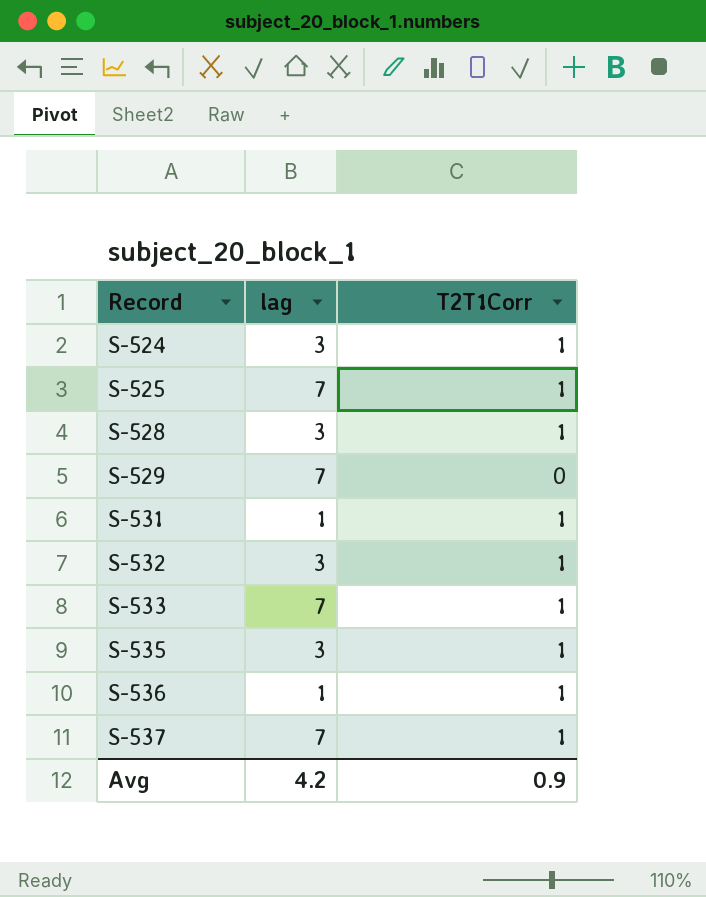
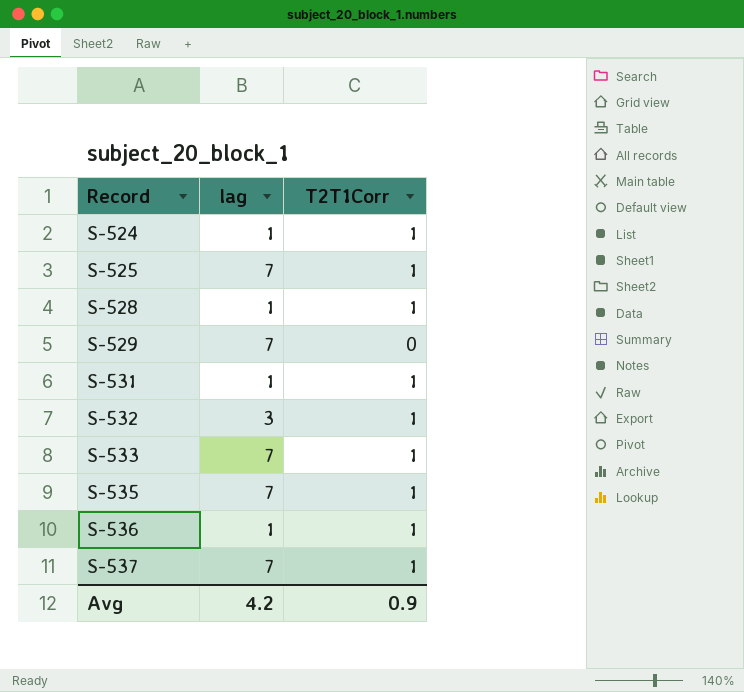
S-524 | lag: 3 -> 1
S-528 | lag: 3 -> 1
S-535 | lag: 3 -> 7

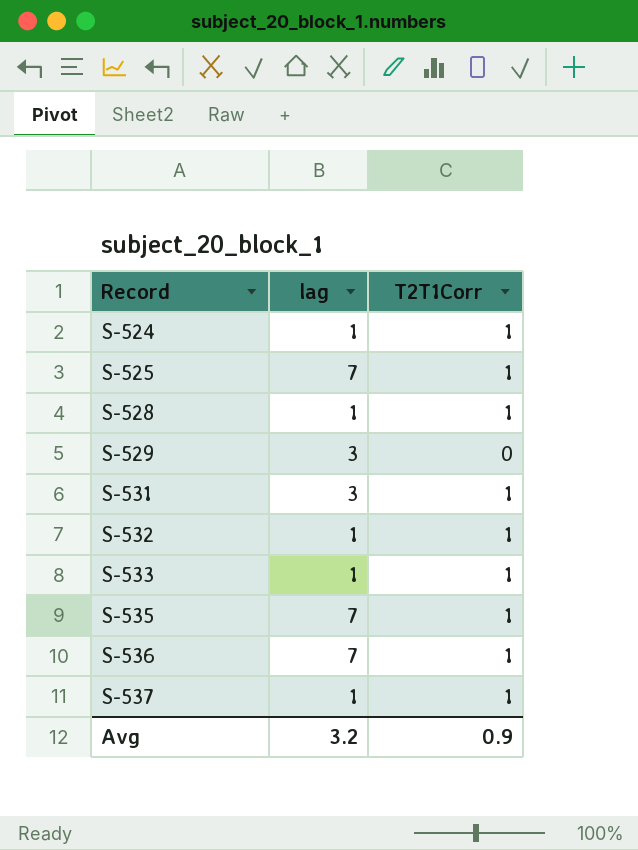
S-529 | lag: 7 -> 3
S-531 | lag: 1 -> 3
S-532 | lag: 3 -> 1
S-533 | lag: 7 -> 1
S-536 | lag: 1 -> 7
S-537 | lag: 7 -> 1
Avg | lag: 4.2 -> 3.2

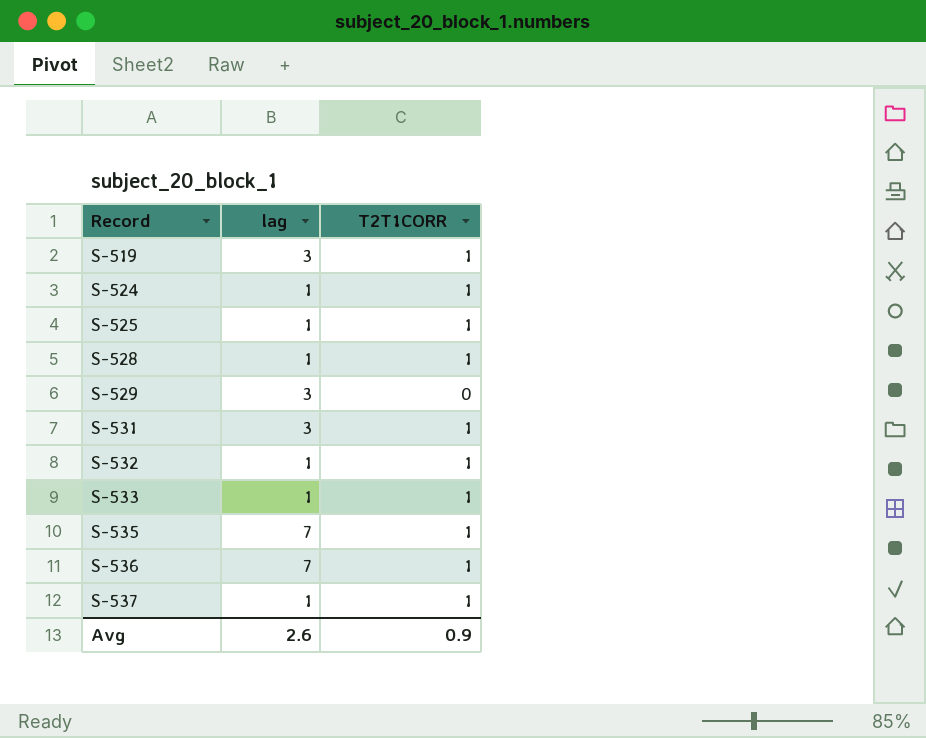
column name: T2T1Corr -> T2T1CORR
row S-519: none -> 3 | 1
S-525 | lag: 7 -> 1
Avg | lag: 3.2 -> 2.6

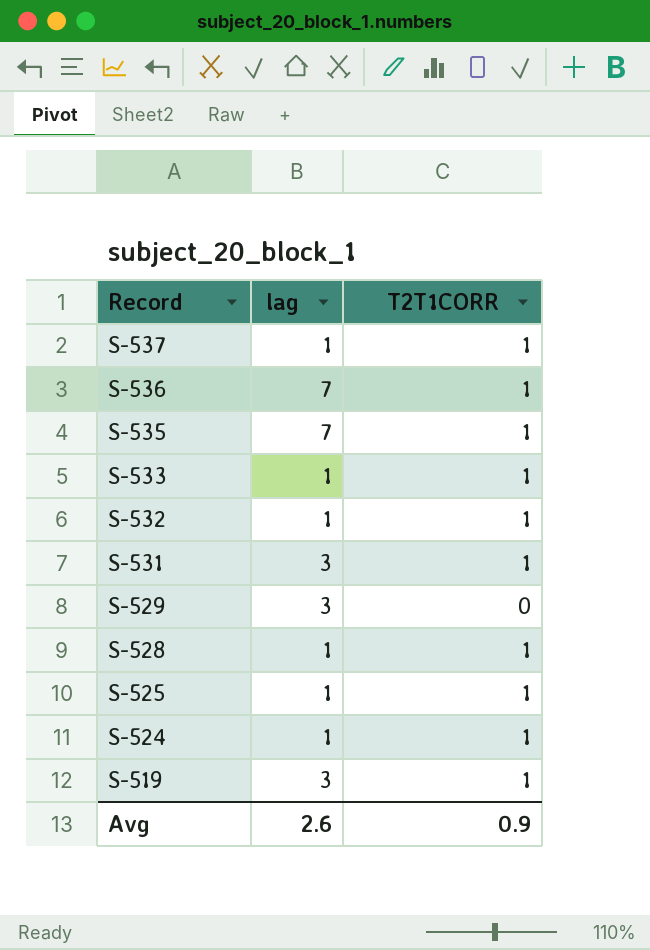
row order: Record ascending -> Record descending

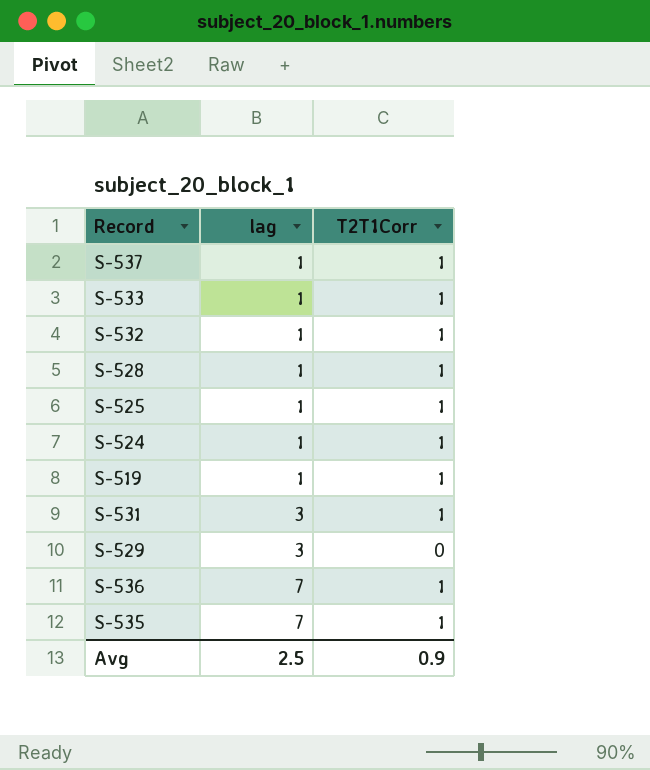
row order: Record descending -> lag ascending
column name: T2T1CORR -> T2T1Corr
S-519 | lag: 3 -> 1
Avg | lag: 2.6 -> 2.5

